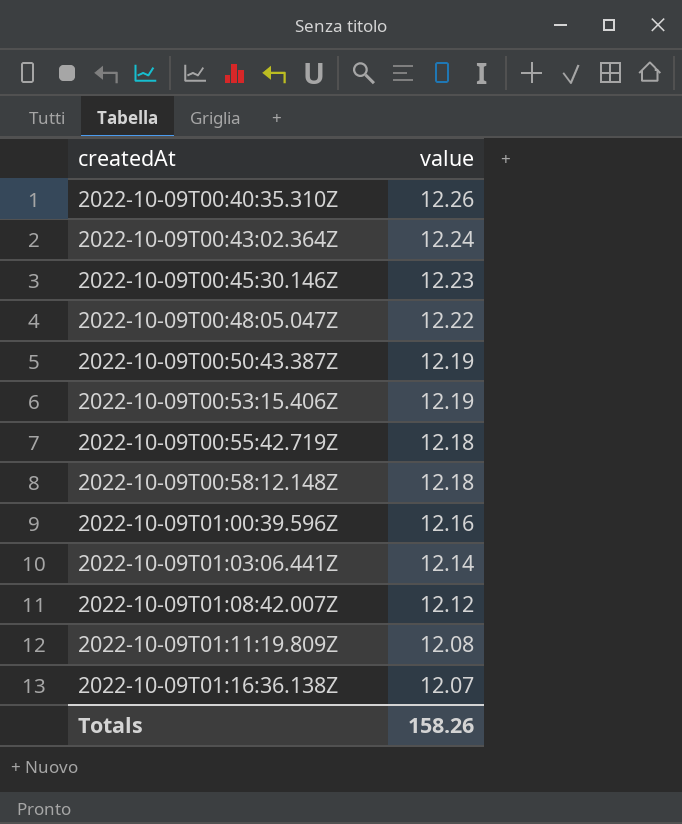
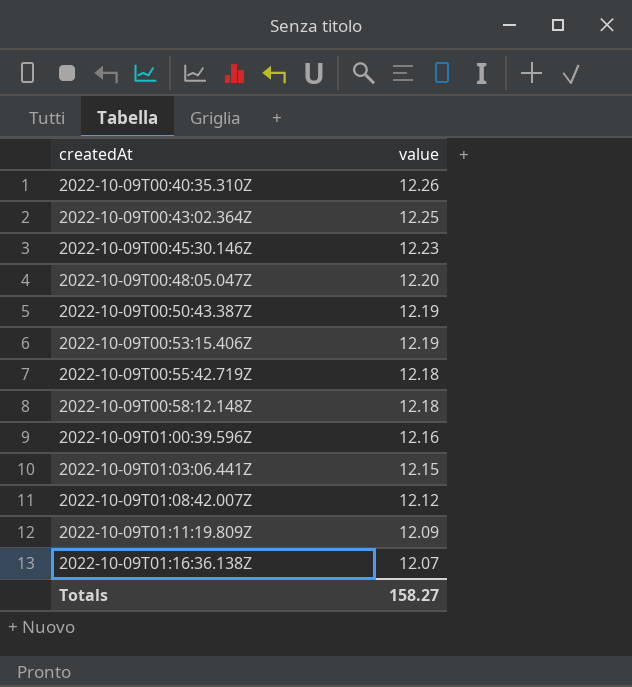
2022-10-09T00:43:02.364Z | value: 12.24 -> 12.25
2022-10-09T00:48:05.047Z | value: 12.22 -> 12.20
2022-10-09T01:03:06.441Z | value: 12.14 -> 12.15
2022-10-09T01:11:19.809Z | value: 12.08 -> 12.09
Totals | value: 158.26 -> 158.27

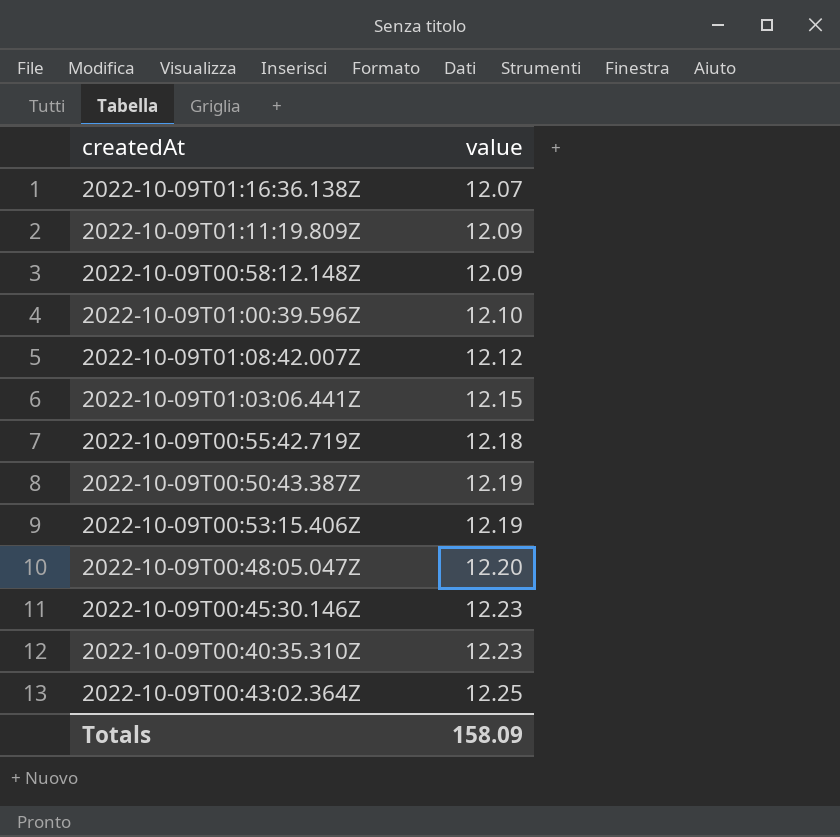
row order: createdAt ascending -> value ascending
2022-10-09T00:58:12.148Z | value: 12.18 -> 12.09
2022-10-09T01:00:39.596Z | value: 12.16 -> 12.10
2022-10-09T00:40:35.310Z | value: 12.26 -> 12.23
Totals | value: 158.27 -> 158.09

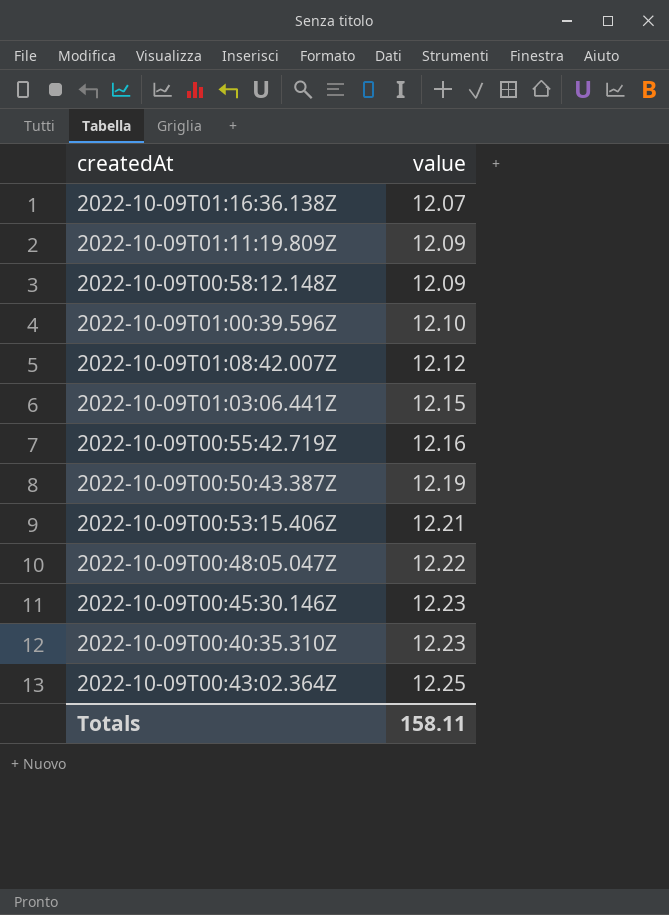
2022-10-09T00:55:42.719Z | value: 12.18 -> 12.16
2022-10-09T00:53:15.406Z | value: 12.19 -> 12.21
2022-10-09T00:48:05.047Z | value: 12.20 -> 12.22
Totals | value: 158.09 -> 158.11

